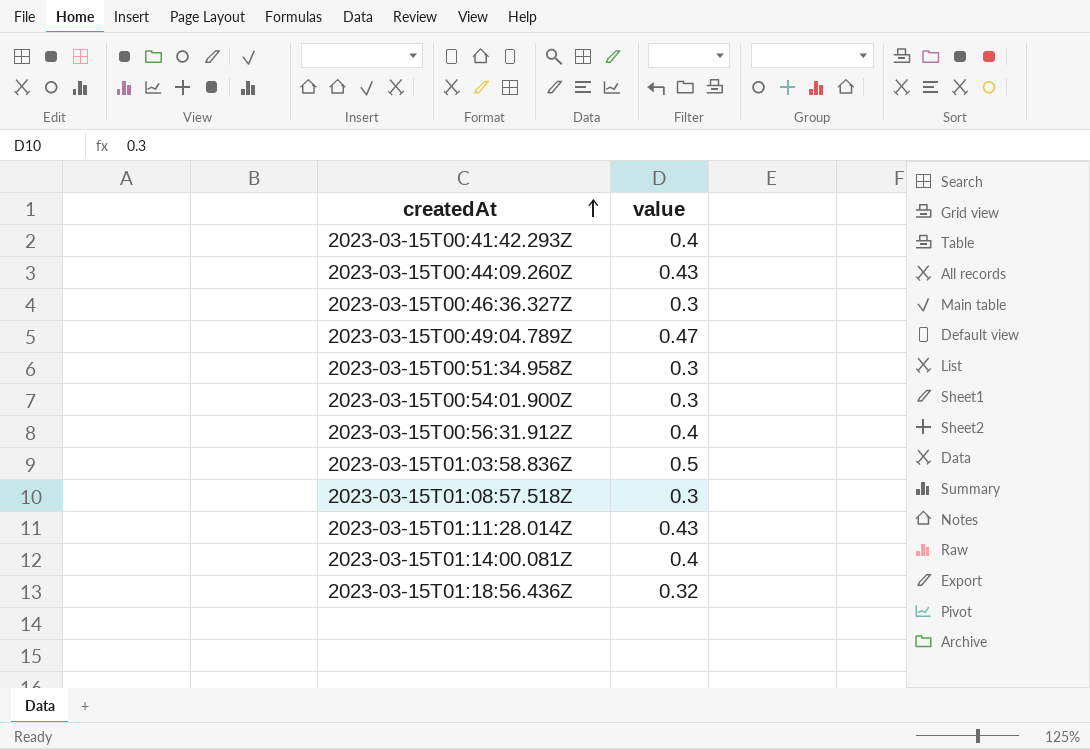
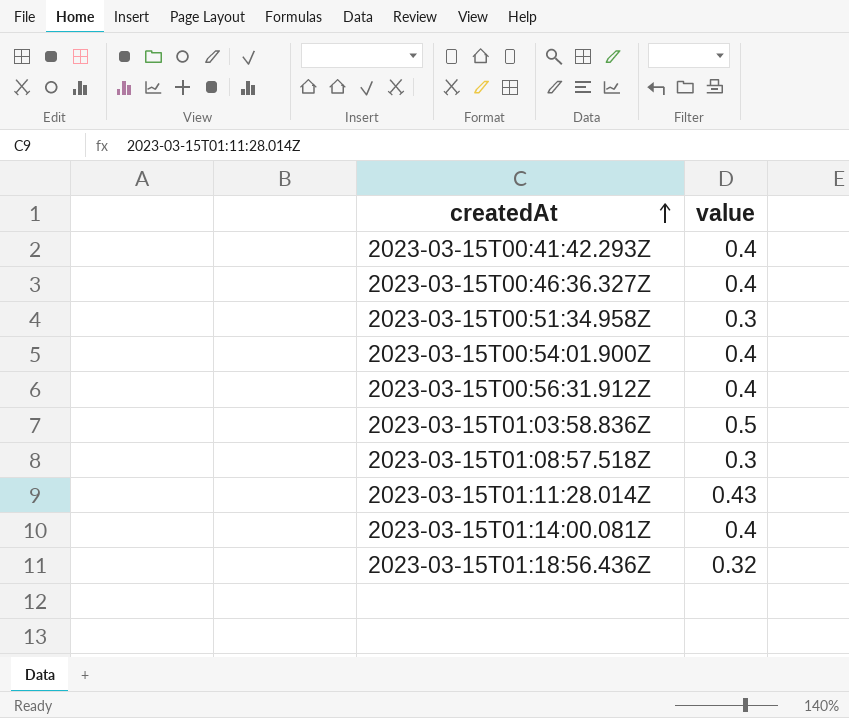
row 2023-03-15T00:44:09.260Z: 0.43 -> none
row 2023-03-15T00:49:04.789Z: 0.47 -> none
2023-03-15T00:46:36.327Z | value: 0.3 -> 0.4
2023-03-15T00:54:01.900Z | value: 0.3 -> 0.4

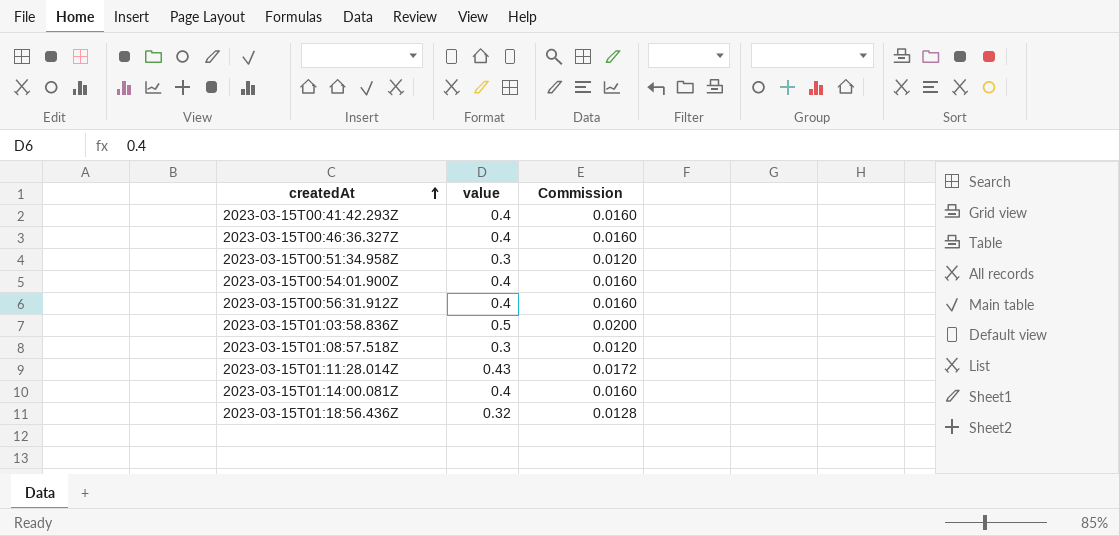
column Commission | formula: none -> [value] * 0.04

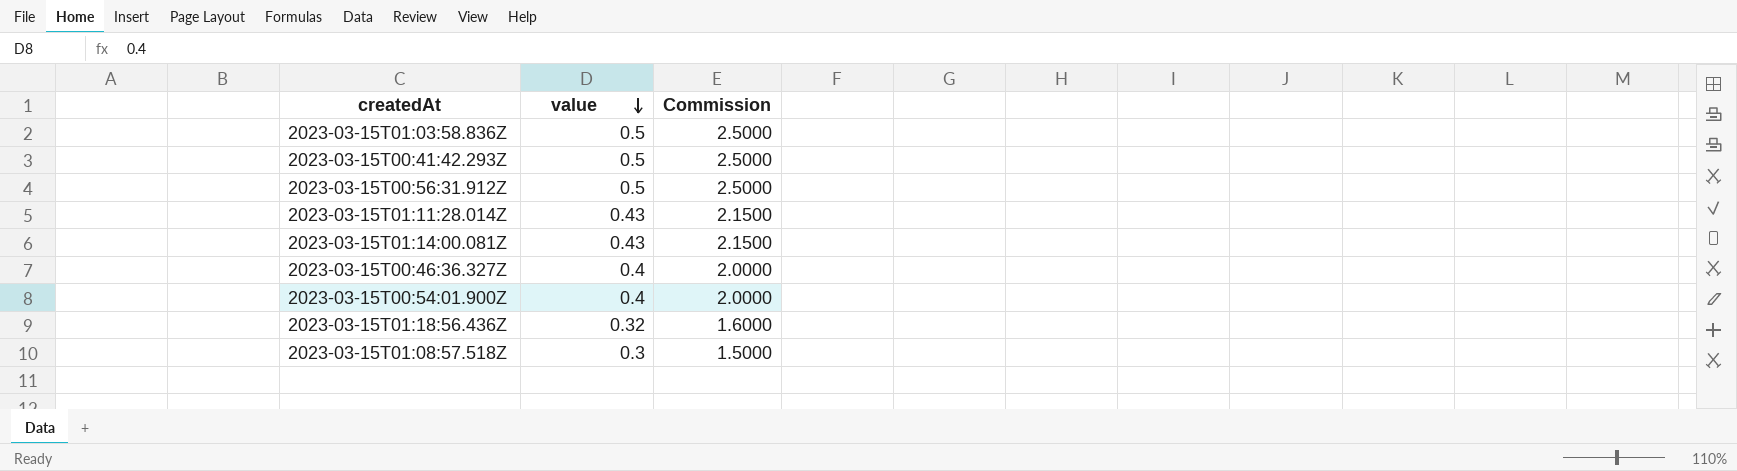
row order: createdAt ascending -> value descending
column Commission | formula: [value] * 0.04 -> [value] * 5
row 2023-03-15T00:51:34.958Z: 0.3 | 0.0120 -> none
2023-03-15T00:41:42.293Z | value: 0.4 -> 0.5
2023-03-15T00:56:31.912Z | value: 0.4 -> 0.5
2023-03-15T01:14:00.081Z | value: 0.4 -> 0.43

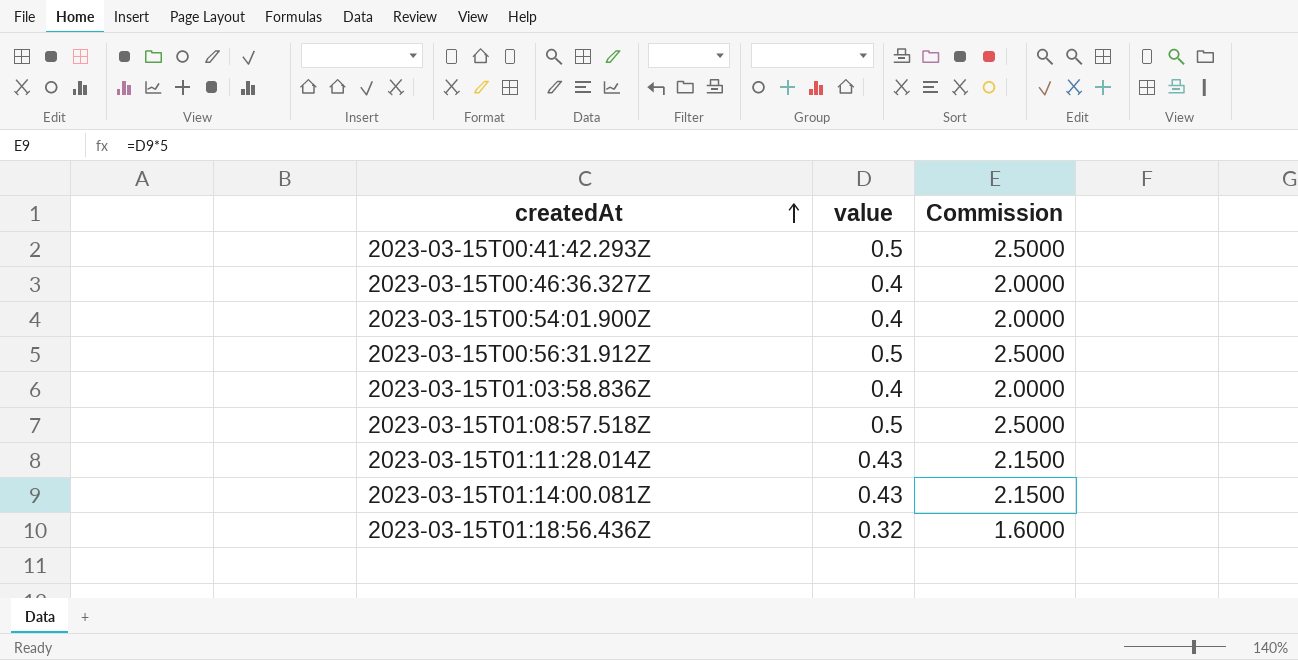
row order: value descending -> createdAt ascending
2023-03-15T01:03:58.836Z | value: 0.5 -> 0.4
2023-03-15T01:03:58.836Z | Commission: 2.5000 -> 2.0000
2023-03-15T01:08:57.518Z | value: 0.3 -> 0.5
2023-03-15T01:08:57.518Z | Commission: 1.5000 -> 2.5000

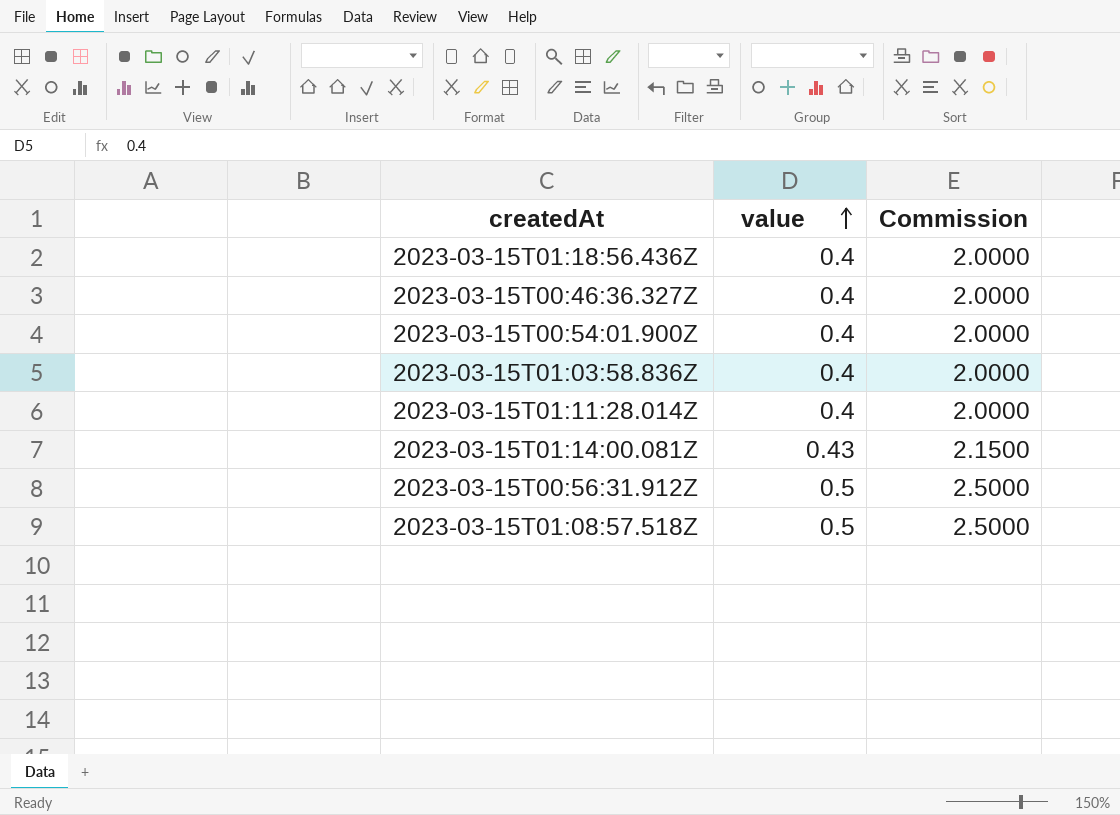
row order: createdAt ascending -> value ascending
row 2023-03-15T00:41:42.293Z: 0.5 | 2.5000 -> none
2023-03-15T01:18:56.436Z | value: 0.32 -> 0.4
2023-03-15T01:18:56.436Z | Commission: 1.6000 -> 2.0000
2023-03-15T01:11:28.014Z | value: 0.43 -> 0.4
2023-03-15T01:11:28.014Z | Commission: 2.1500 -> 2.0000

